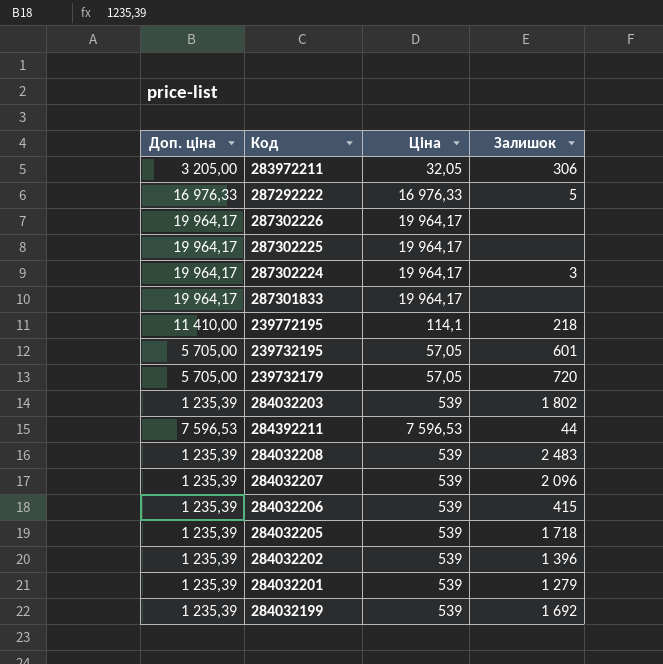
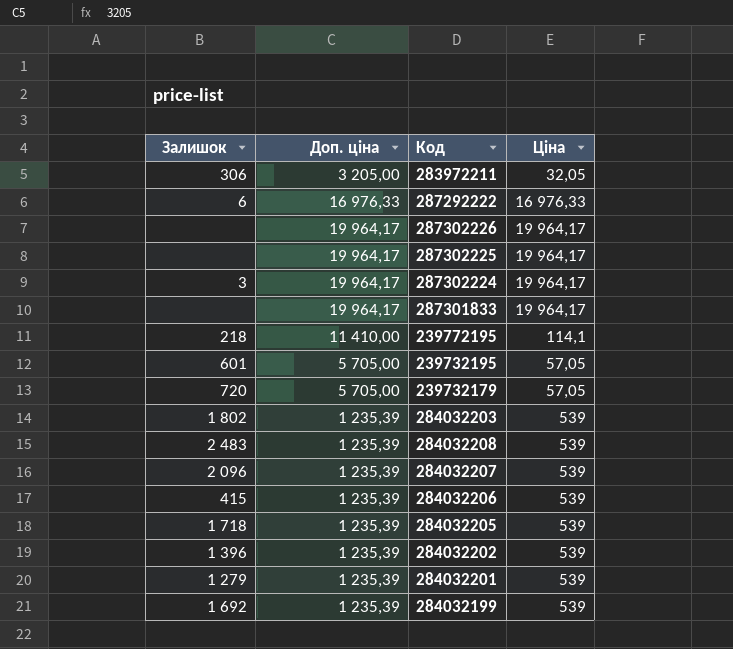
column Залишок | position: 4 -> 1
row 284392211: 7 596,53 | 7 596,53 | 44 -> none
287292222 | Залишок: 5 -> 6

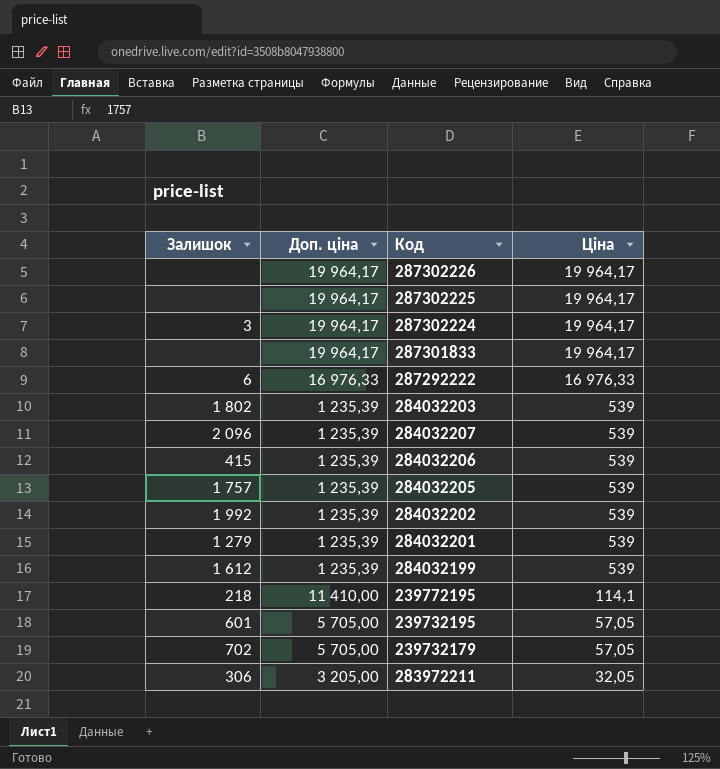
row order: none -> Ціна descending
row 284032208: 2 483 | 1 235,39 | 539 -> none
284032205 | Залишок: 1 718 -> 1 757
284032202 | Залишок: 1 396 -> 1 992
284032199 | Залишок: 1 692 -> 1 612
239732179 | Залишок: 720 -> 702

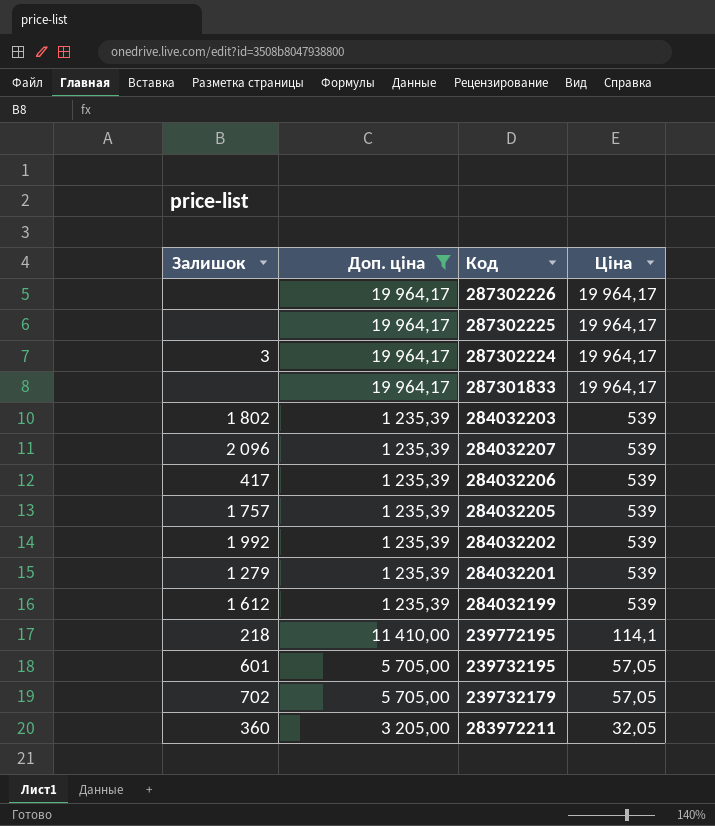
filter: none -> Доп. ціна != 16 976,33
284032206 | Залишок: 415 -> 417
283972211 | Залишок: 306 -> 360

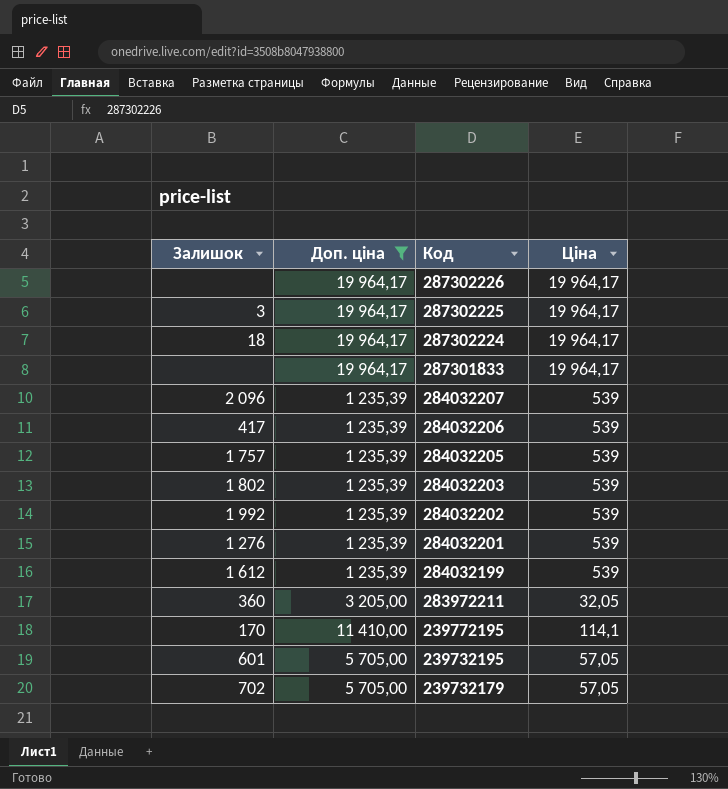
row order: Ціна descending -> Код descending
287302225 | Залишок: none -> 3
287302224 | Залишок: 3 -> 18
284032201 | Залишок: 1 279 -> 1 276
239772195 | Залишок: 218 -> 170

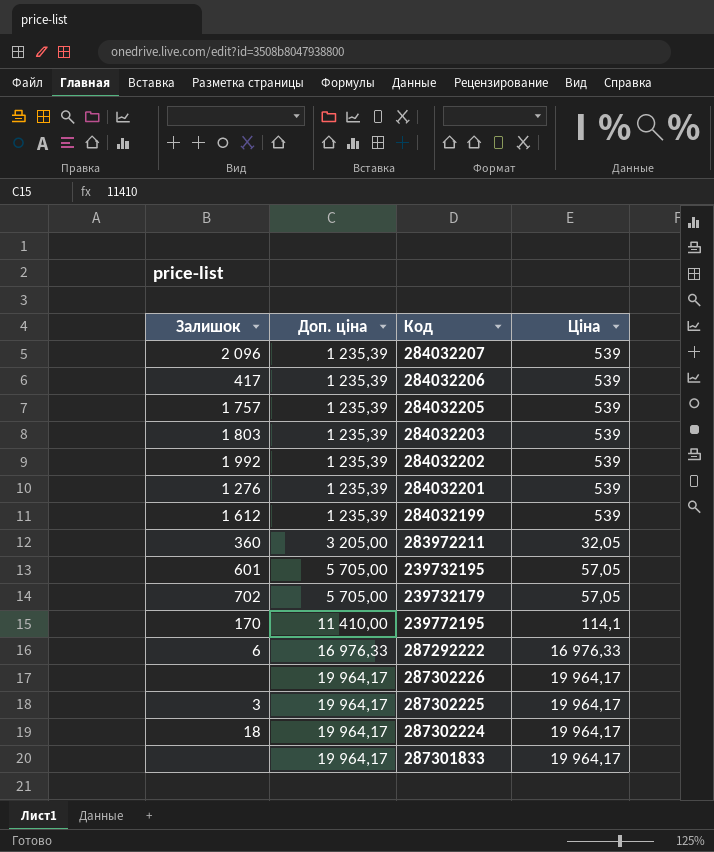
filter: Доп. ціна != 16 976,33 -> none
row order: Код descending -> Доп. ціна ascending
284032203 | Залишок: 1 802 -> 1 803

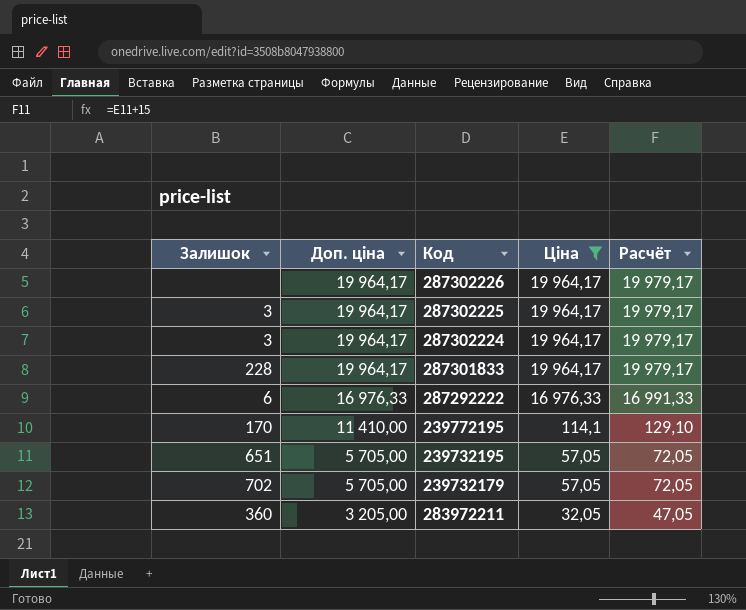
filter: none -> Ціна != 539
row order: Доп. ціна ascending -> Доп. ціна descending
column Расчёт | formula: none -> [Ціна] + 15
287302224 | Залишок: 18 -> 3
287301833 | Залишок: none -> 228
239732195 | Залишок: 601 -> 651

